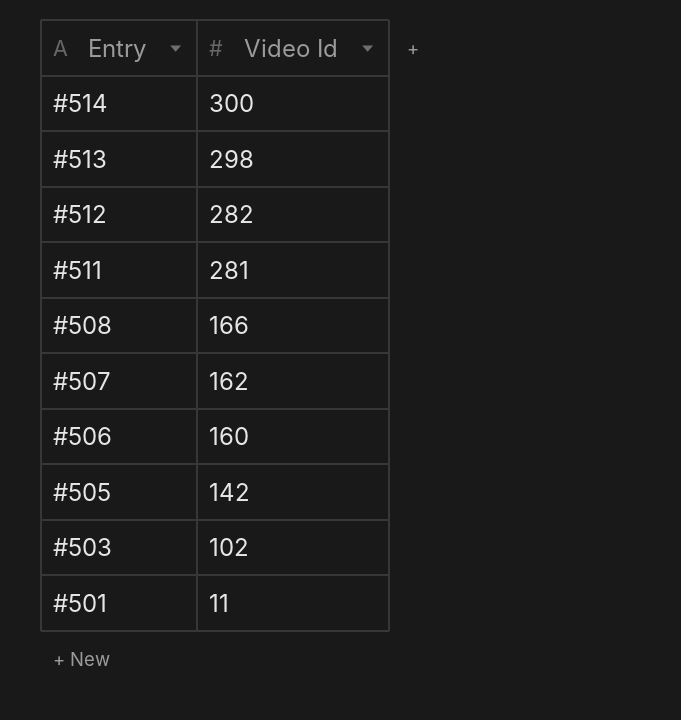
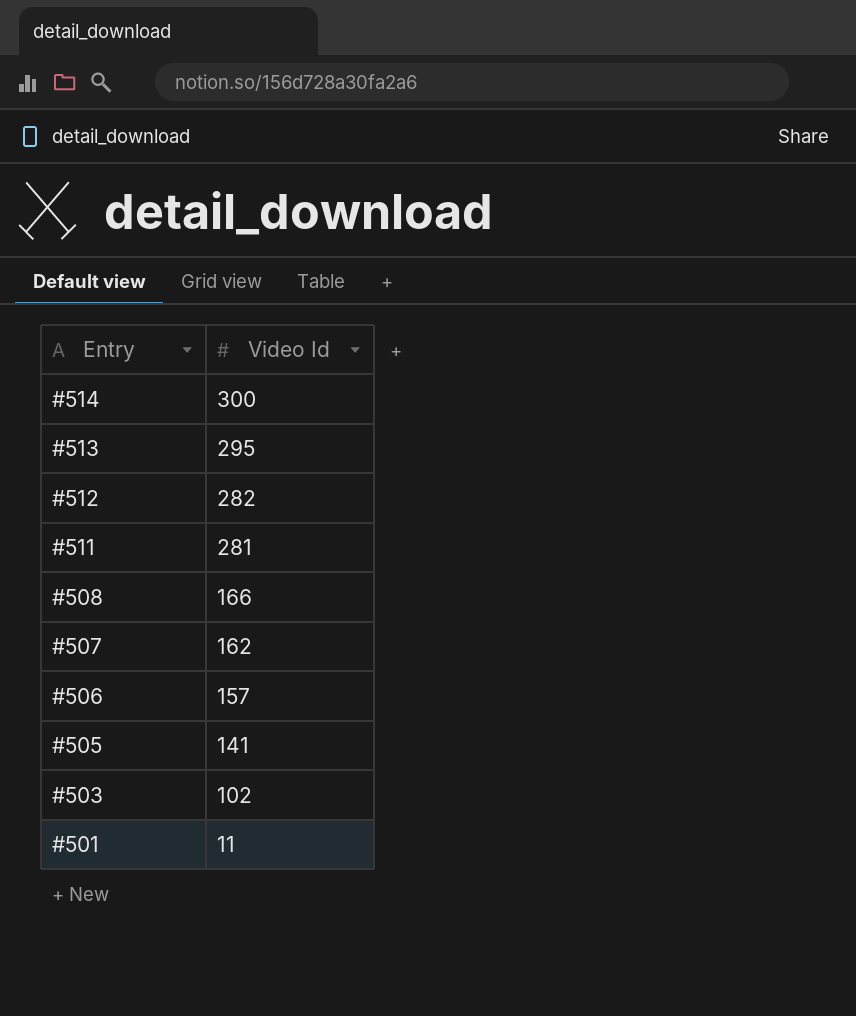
#513 | Video Id: 298 -> 295
#506 | Video Id: 160 -> 157
#505 | Video Id: 142 -> 141

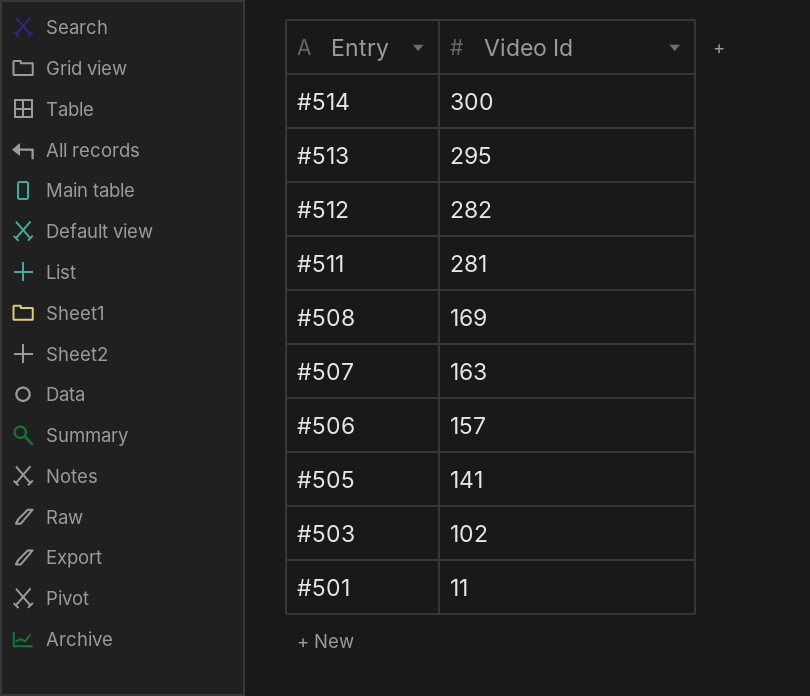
#508 | Video Id: 166 -> 169
#507 | Video Id: 162 -> 163

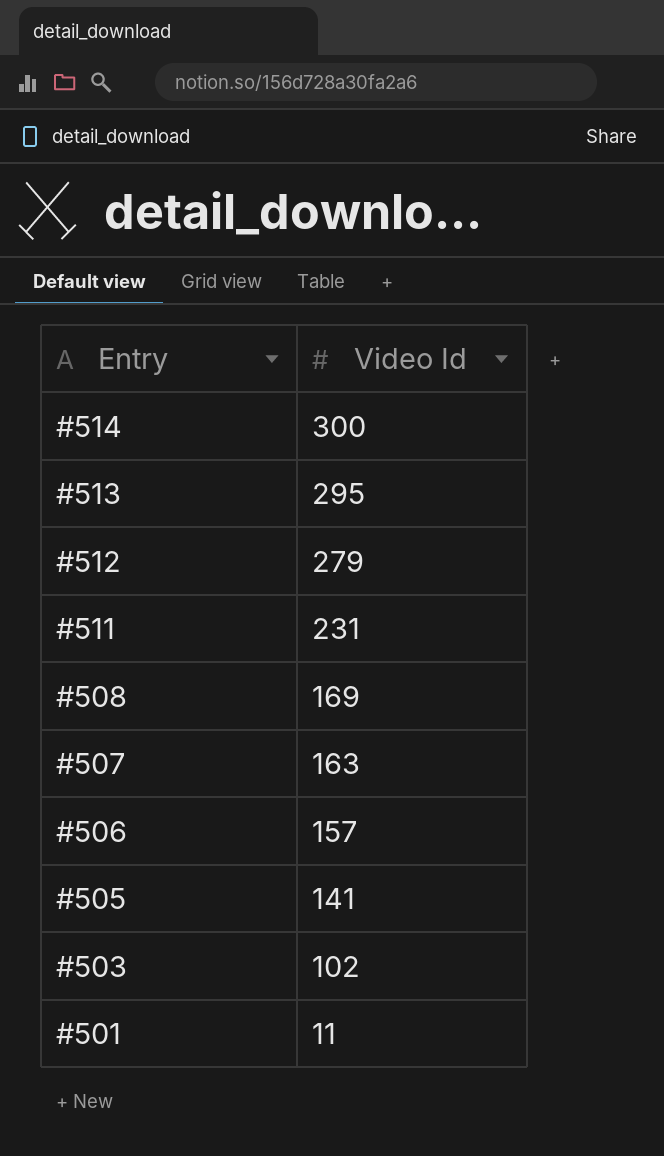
#512 | Video Id: 282 -> 279
#511 | Video Id: 281 -> 231

